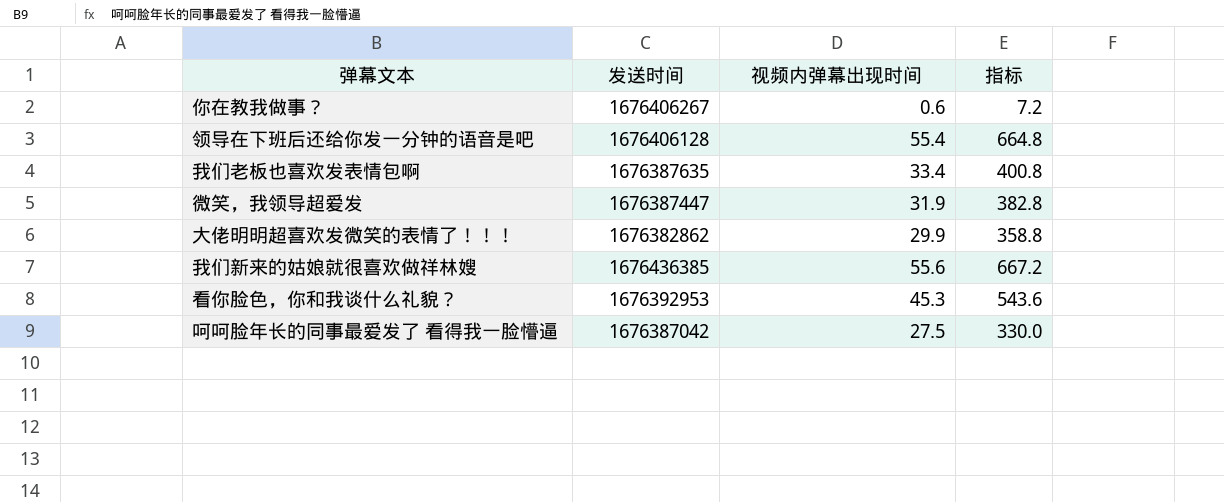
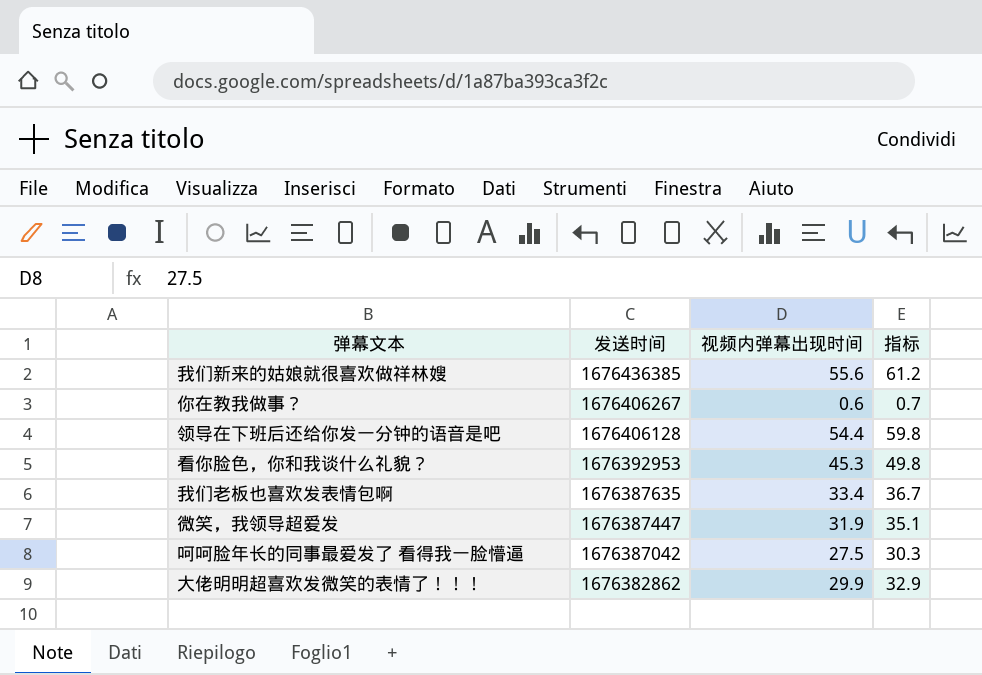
row order: none -> 发送时间 descending
column 指标 | formula: [视频内弹幕出现时间] * 12 -> [视频内弹幕出现时间] * 1.1
领导在下班后还给你发一分钟的语音是吧 | 视频内弹幕出现时间: 55.4 -> 54.4

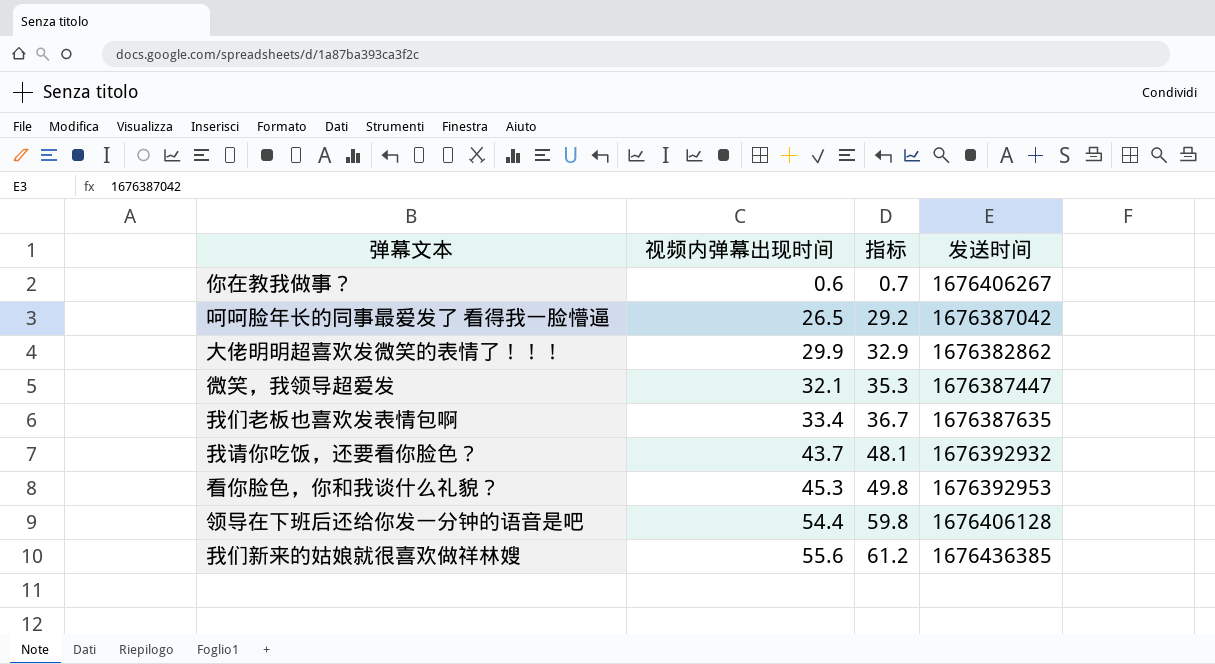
row order: 发送时间 descending -> 视频内弹幕出现时间 ascending
column 发送时间 | position: 2 -> 4
呵呵脸年长的同事最爱发了 看得我一脸懵逼 | 视频内弹幕出现时间: 27.5 -> 26.5
呵呵脸年长的同事最爱发了 看得我一脸懵逼 | 指标: 30.3 -> 29.2
微笑，我领导超爱发 | 视频内弹幕出现时间: 31.9 -> 32.1
微笑，我领导超爱发 | 指标: 35.1 -> 35.3
row 我请你吃饭，还要看你脸色？: none -> 43.7 | 48.1 | 1676392932

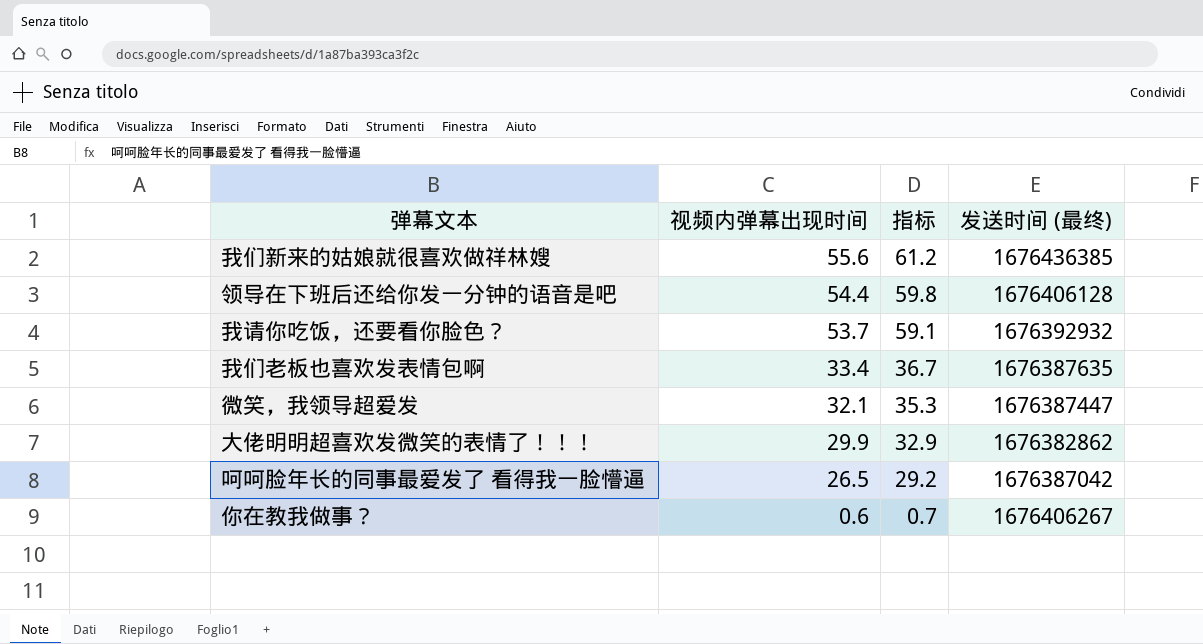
row order: 视频内弹幕出现时间 ascending -> 视频内弹幕出现时间 descending
column name: 发送时间 -> 发送时间 (最终)
row 看你脸色，你和我谈什么礼貌？: 45.3 | 49.8 | 1676392953 -> none
我请你吃饭，还要看你脸色？ | 视频内弹幕出现时间: 43.7 -> 53.7
我请你吃饭，还要看你脸色？ | 指标: 48.1 -> 59.1

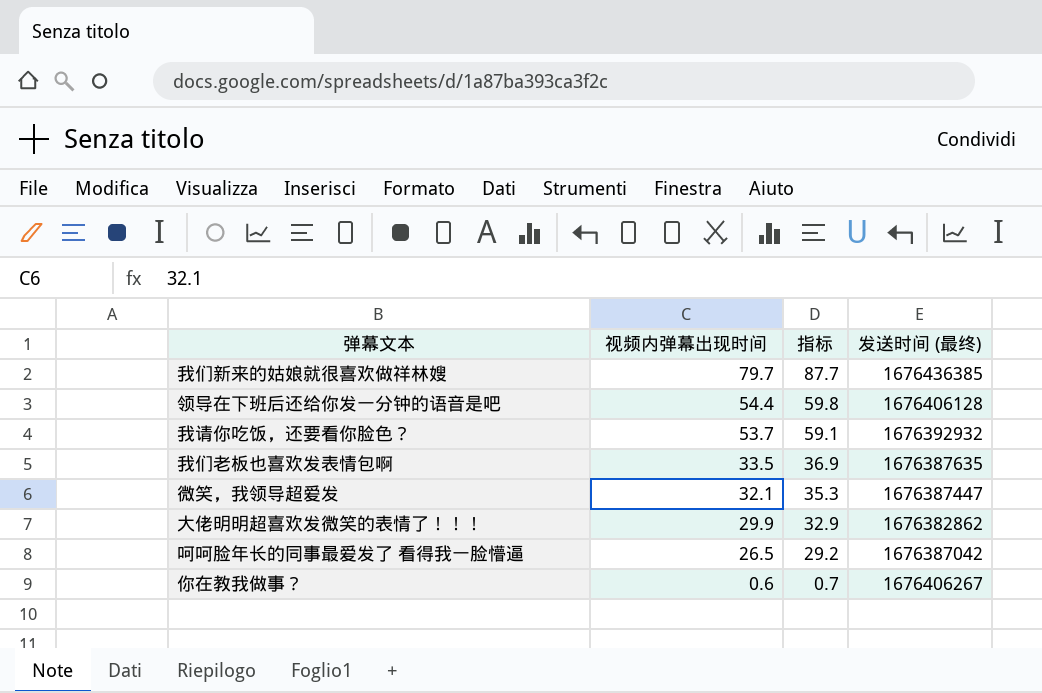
我们新来的姑娘就很喜欢做祥林嫂 | 视频内弹幕出现时间: 55.6 -> 79.7
我们新来的姑娘就很喜欢做祥林嫂 | 指标: 61.2 -> 87.7
我们老板也喜欢发表情包啊 | 视频内弹幕出现时间: 33.4 -> 33.5
我们老板也喜欢发表情包啊 | 指标: 36.7 -> 36.9

